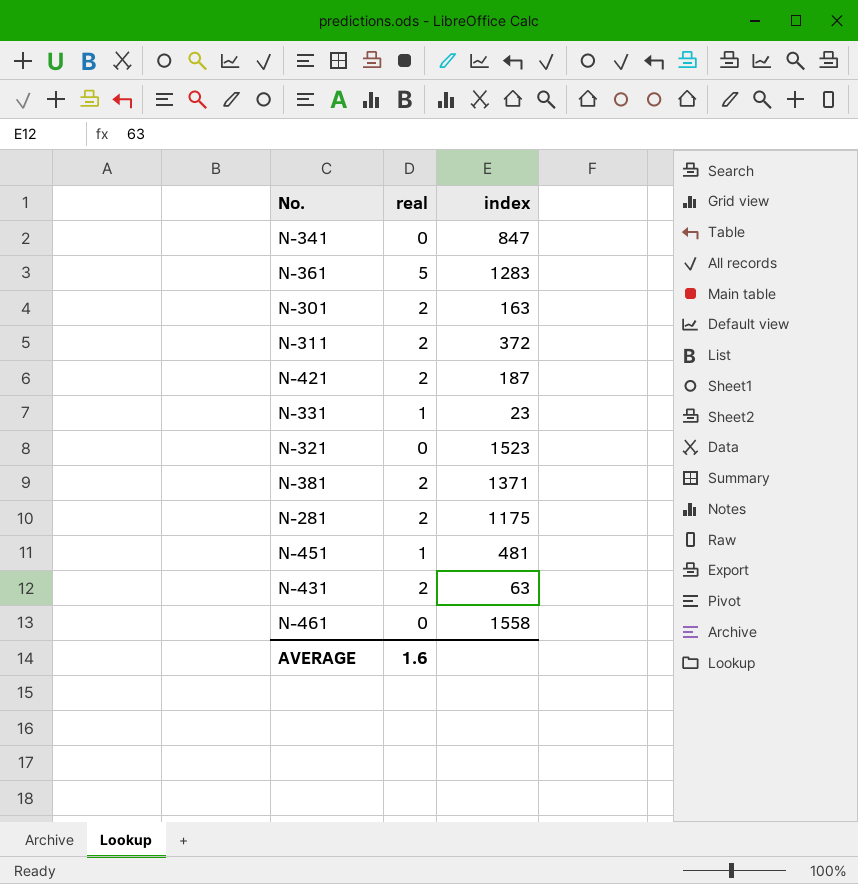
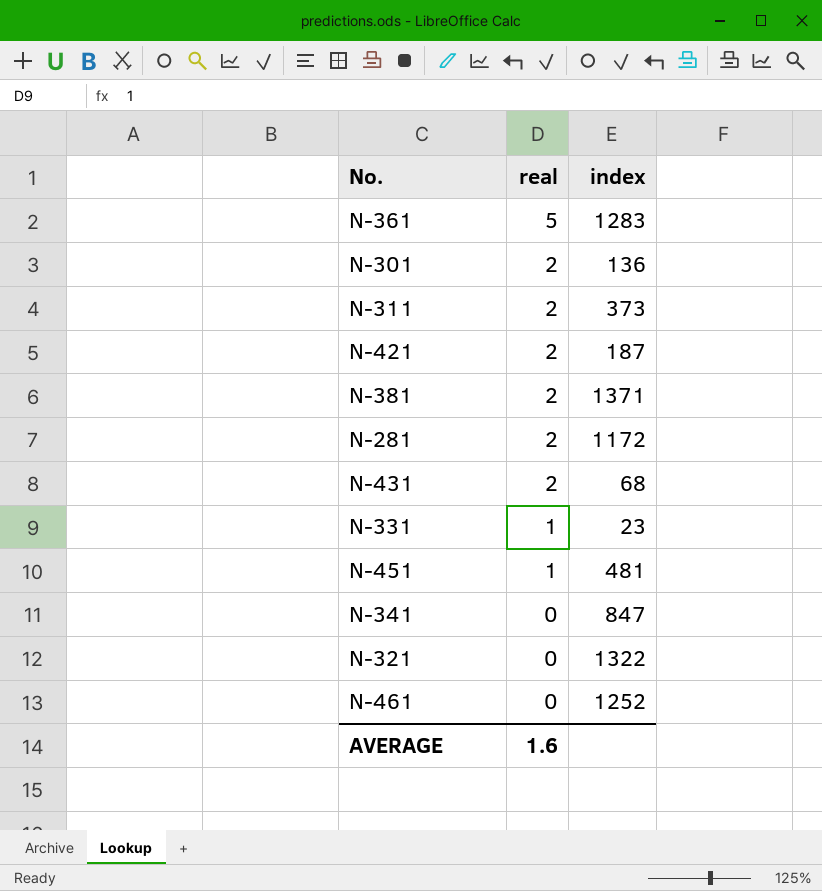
row order: none -> real descending
N-301 | index: 163 -> 136
N-311 | index: 372 -> 373
N-281 | index: 1175 -> 1172
N-431 | index: 63 -> 68
N-321 | index: 1523 -> 1322
N-461 | index: 1558 -> 1252

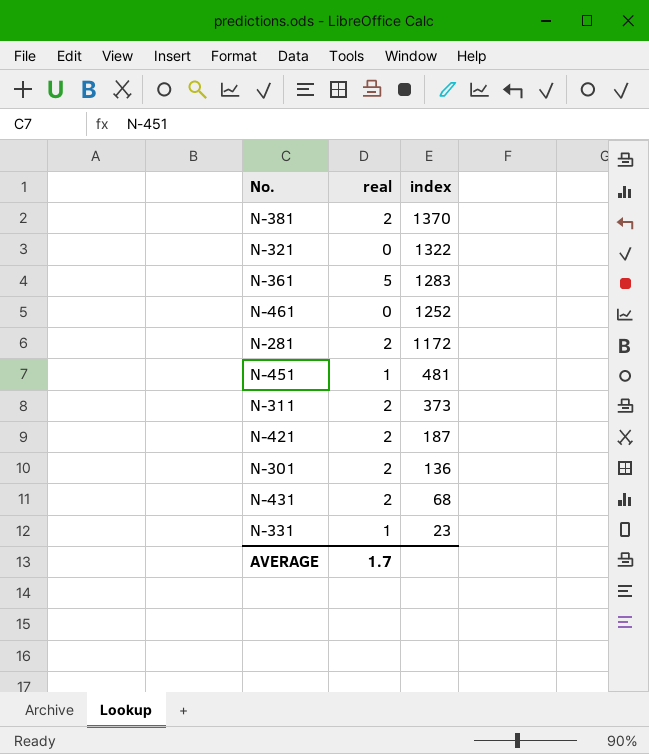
row order: real descending -> index descending
row N-341: 0 | 847 -> none
N-381 | index: 1371 -> 1370
AVERAGE | real: 1.6 -> 1.7

